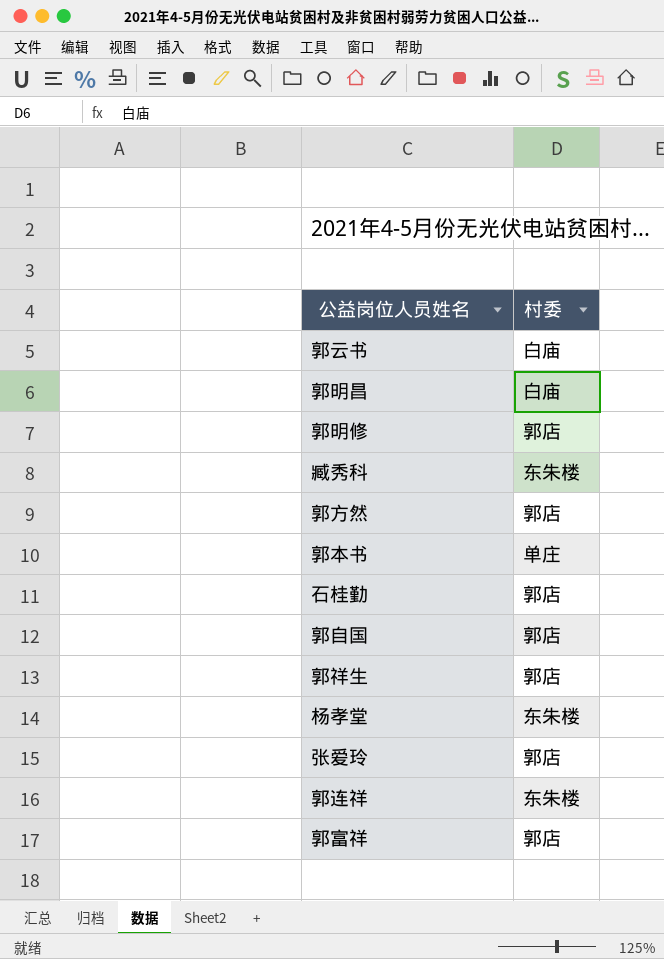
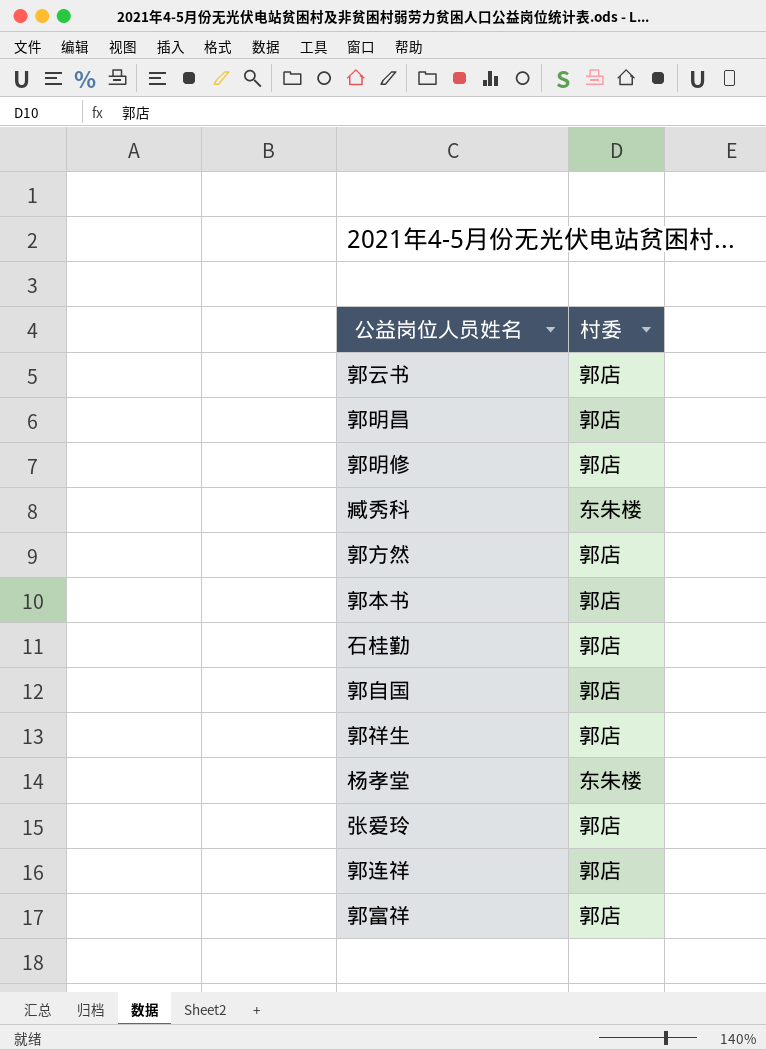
郭云书 | 村委: 白庙 -> 郭店
郭明昌 | 村委: 白庙 -> 郭店
郭本书 | 村委: 单庄 -> 郭店
郭连祥 | 村委: 东朱楼 -> 郭店

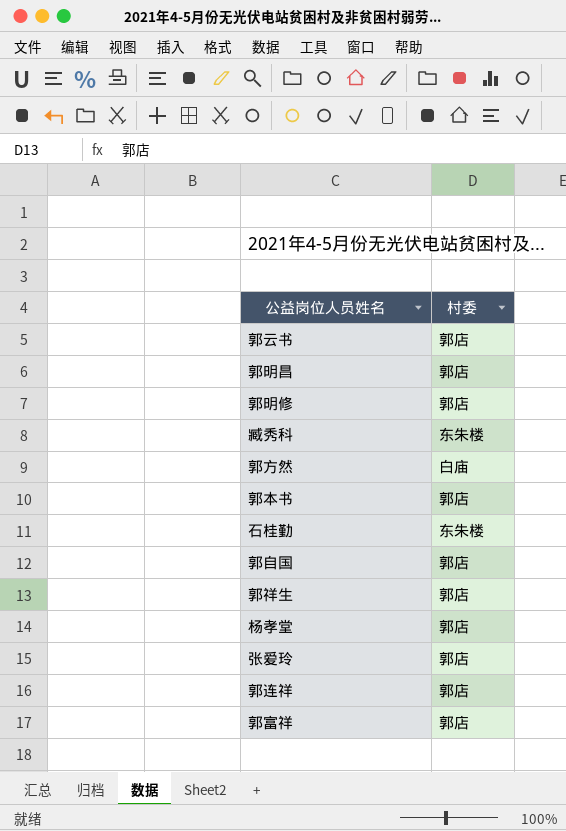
郭方然 | 村委: 郭店 -> 白庙
石桂勤 | 村委: 郭店 -> 东朱楼
杨孝堂 | 村委: 东朱楼 -> 郭店

